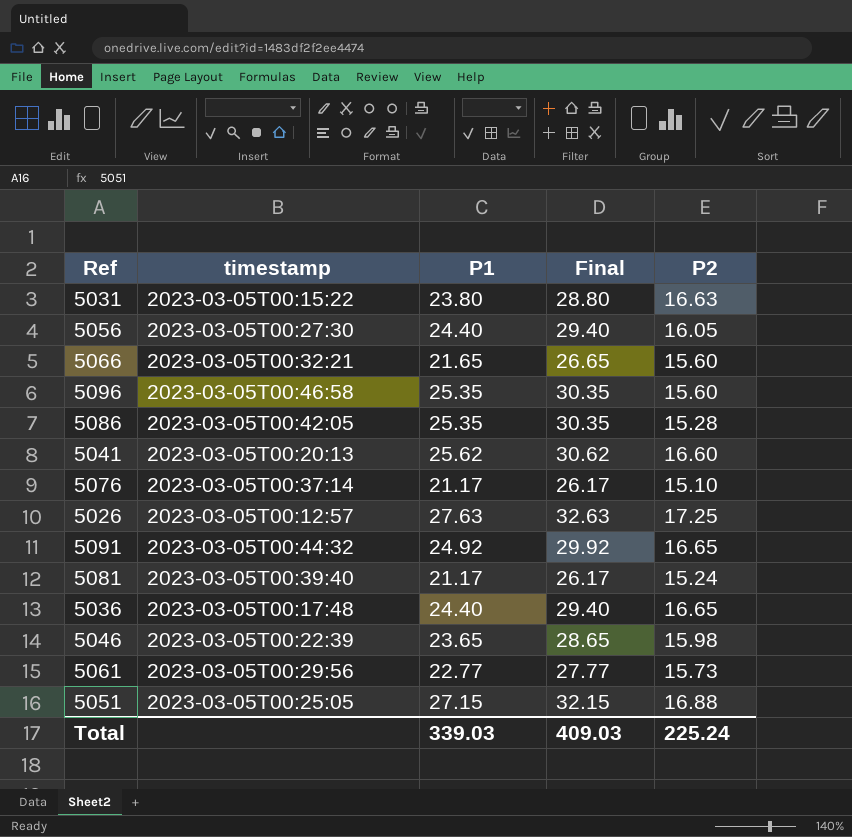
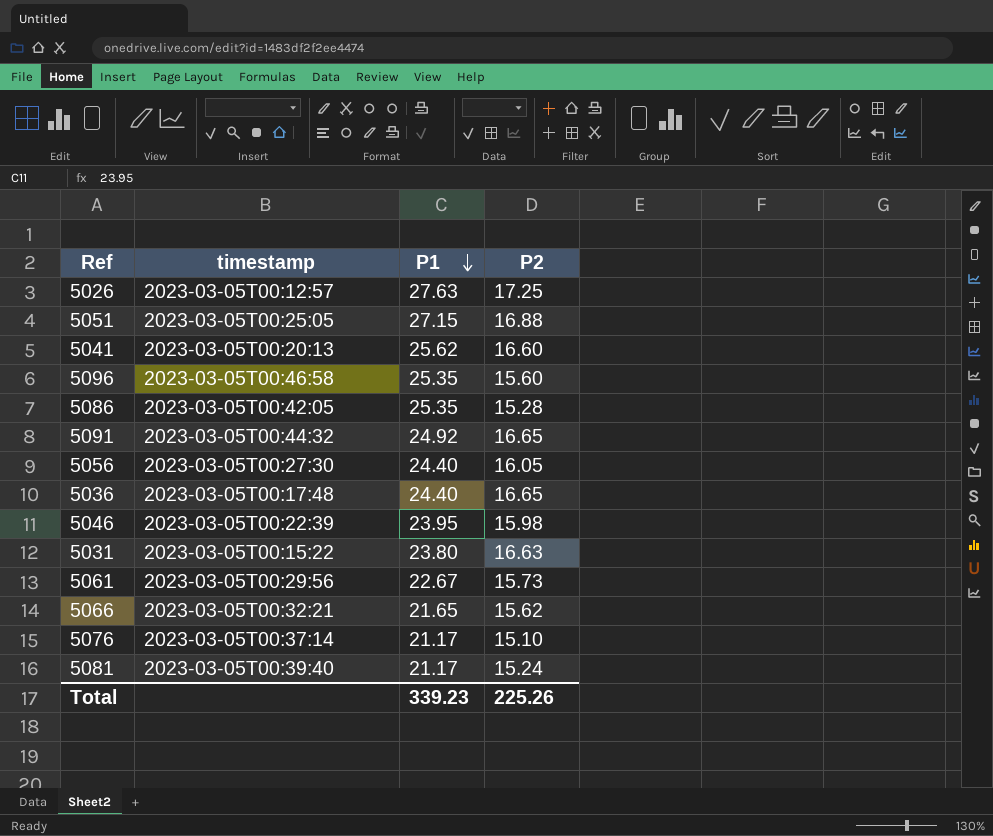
row order: none -> P1 descending
column Final | formula: [P1] + 5 -> none
5046 | P1: 23.65 -> 23.95
5061 | P1: 22.77 -> 22.67
5066 | P2: 15.60 -> 15.62
Total | P1: 339.03 -> 339.23
Total | P2: 225.24 -> 225.26

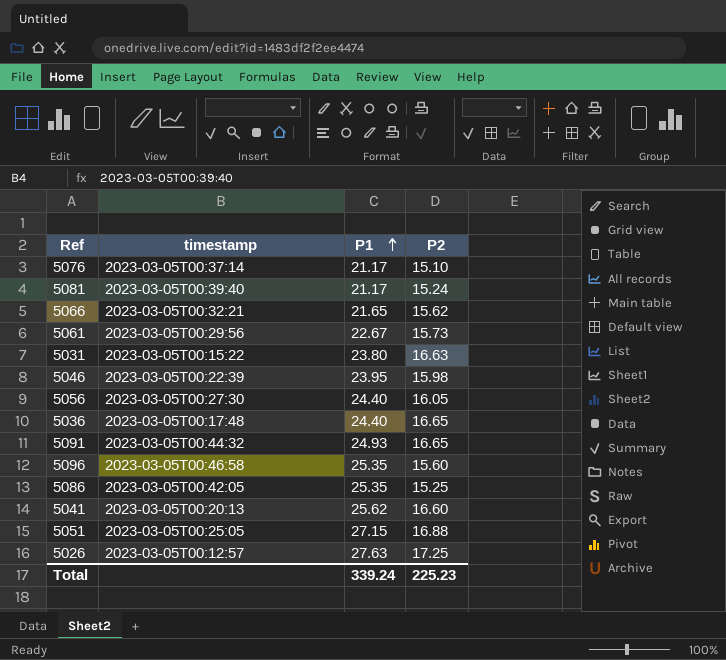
row order: P1 descending -> P1 ascending
5091 | P1: 24.92 -> 24.93
5086 | P2: 15.28 -> 15.25
Total | P1: 339.23 -> 339.24
Total | P2: 225.26 -> 225.23

